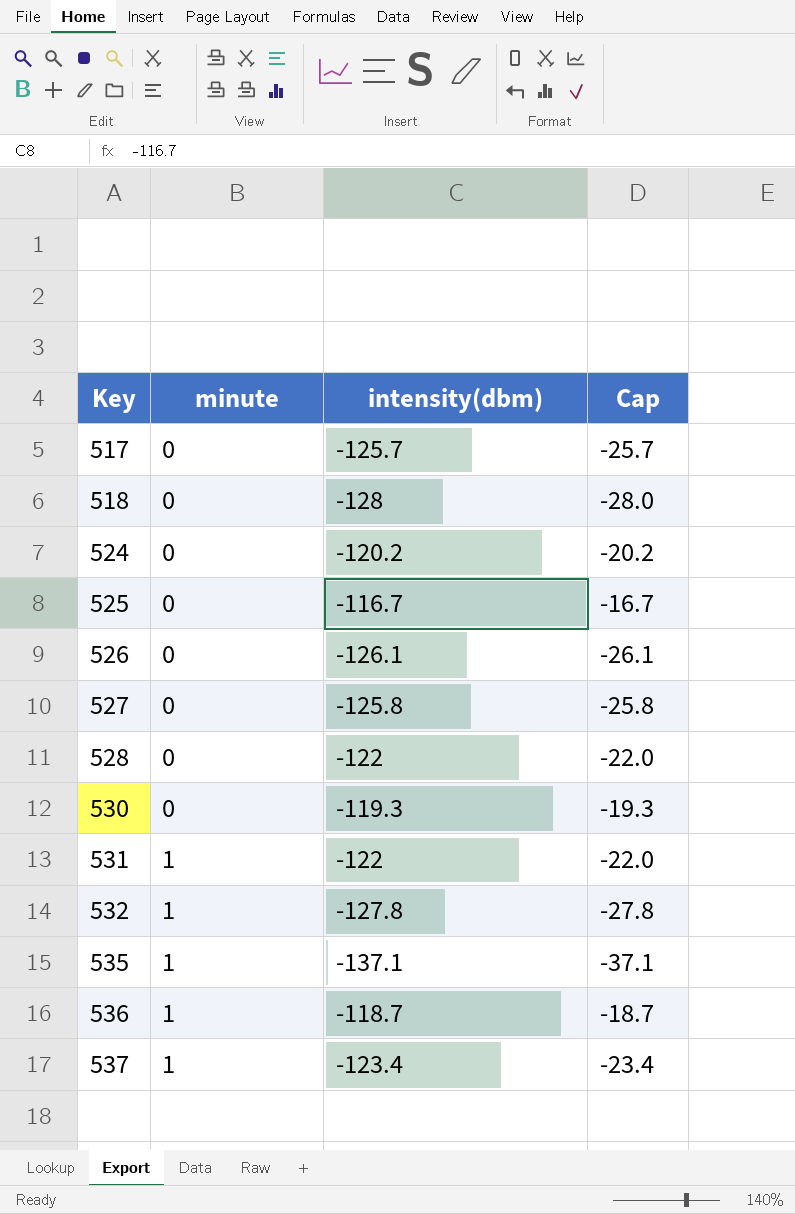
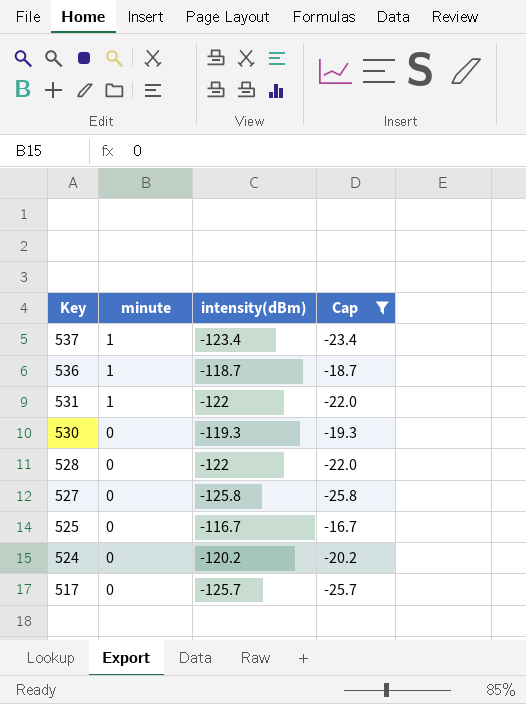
filter: none -> Cap >= -25.8
row order: Key ascending -> Key descending
column name: intensity(dbm) -> intensity(dBm)

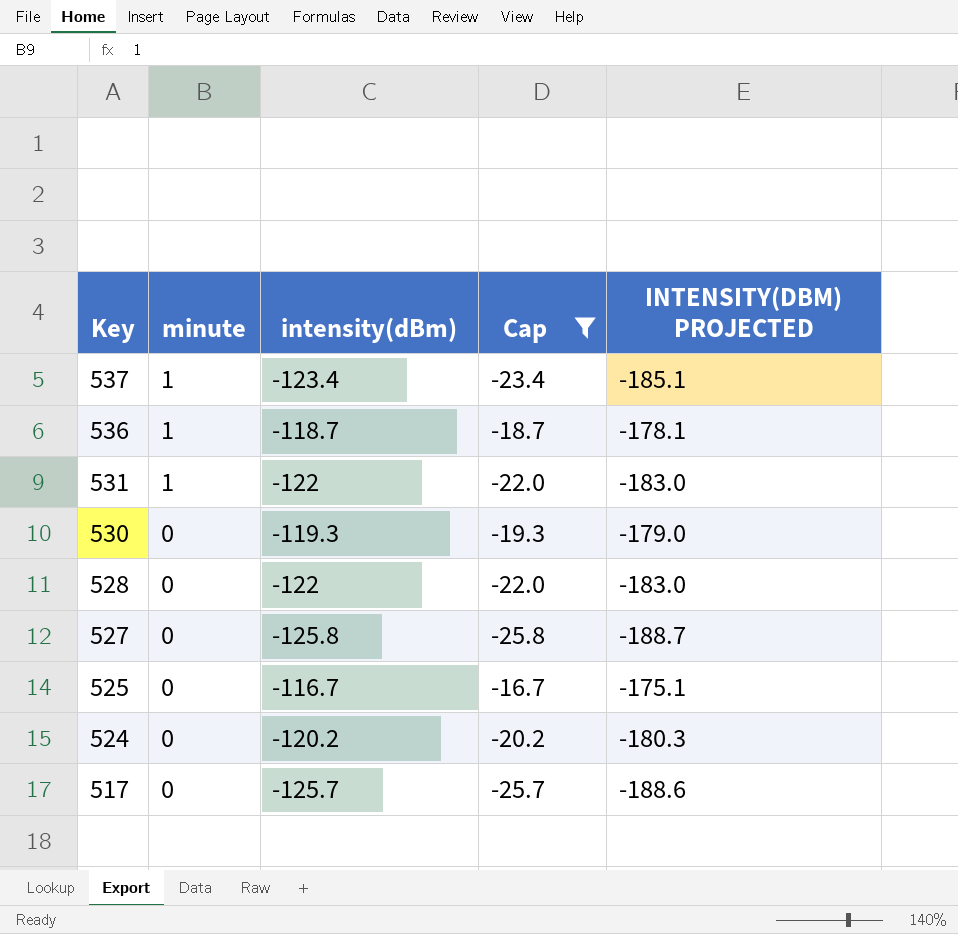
column INTENSITY(DBM) PROJECTED | formula: none -> [intensity(dBm)] * 1.5

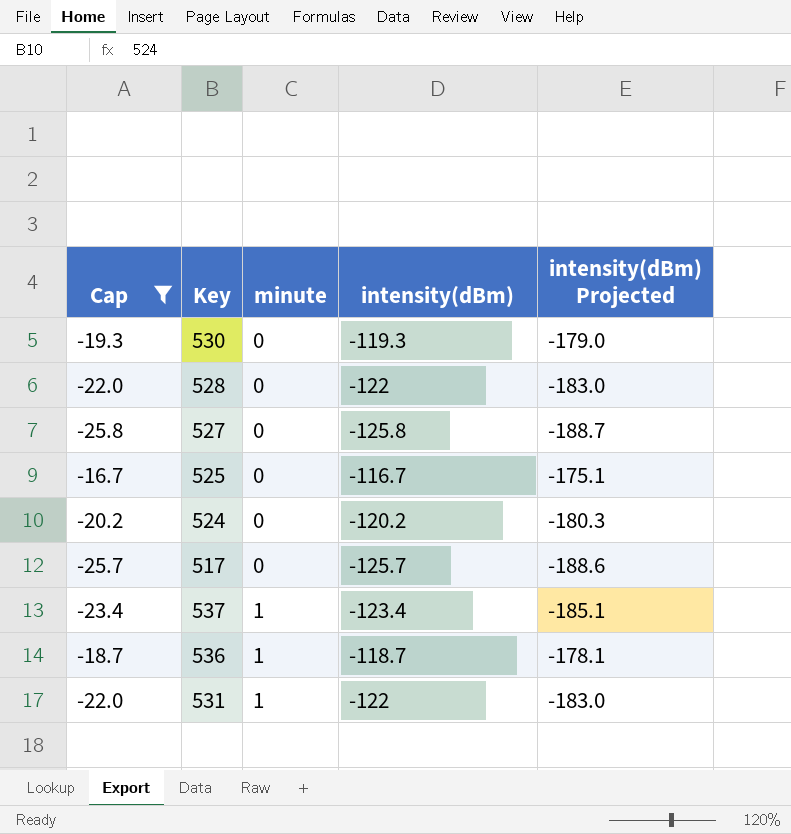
row order: Key descending -> minute ascending
column Cap | position: 4 -> 1
column name: INTENSITY(DBM) PROJECTED -> intensity(dBm) Projected

